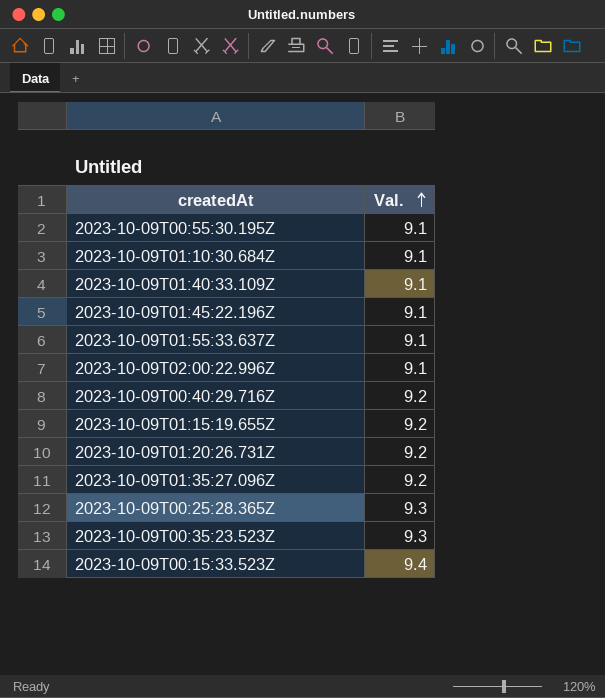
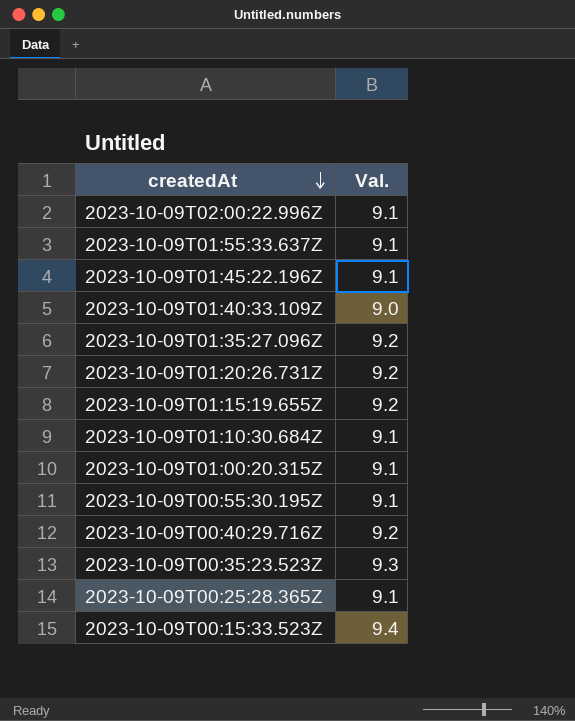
row order: Val. ascending -> createdAt descending
2023-10-09T01:40:33.109Z | Val.: 9.1 -> 9.0
row 2023-10-09T01:00:20.315Z: none -> 9.1
2023-10-09T00:25:28.365Z | Val.: 9.3 -> 9.1

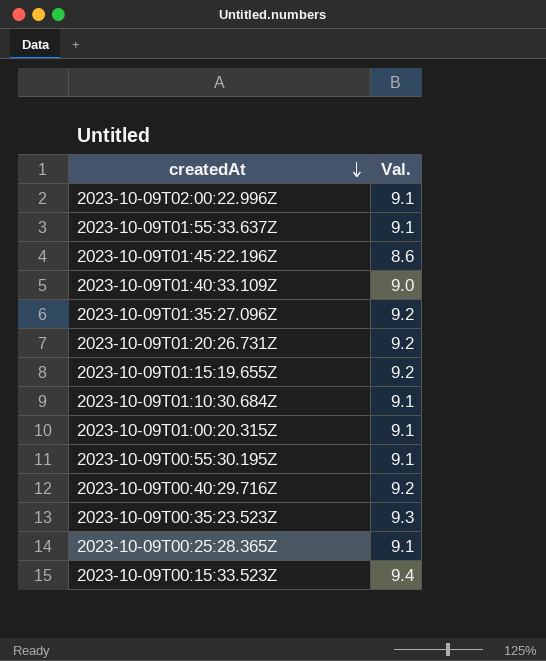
2023-10-09T01:45:22.196Z | Val.: 9.1 -> 8.6

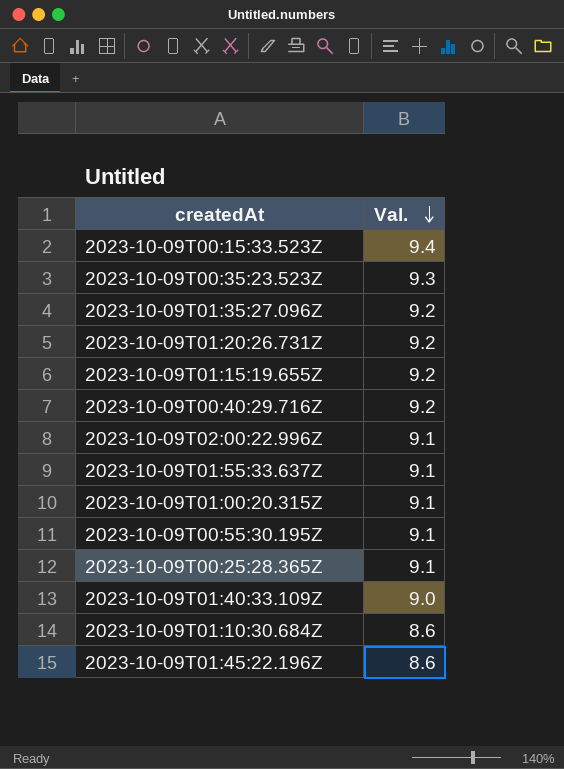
row order: createdAt descending -> Val. descending
2023-10-09T01:10:30.684Z | Val.: 9.1 -> 8.6

